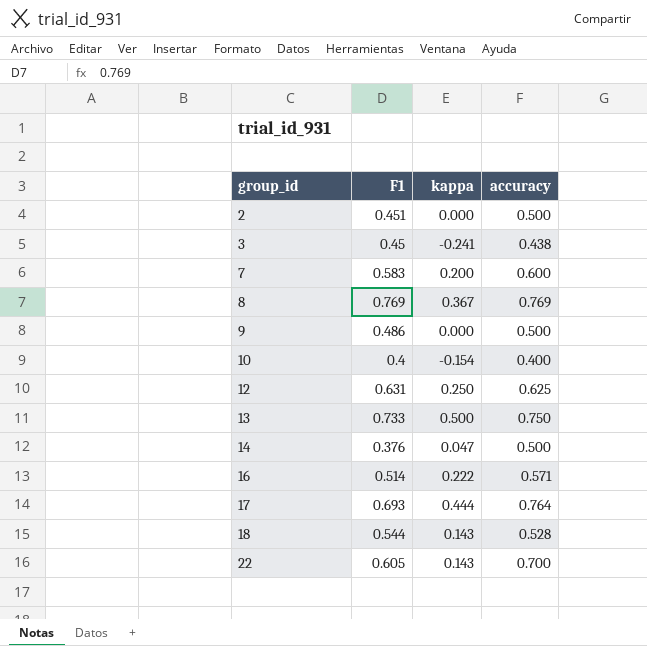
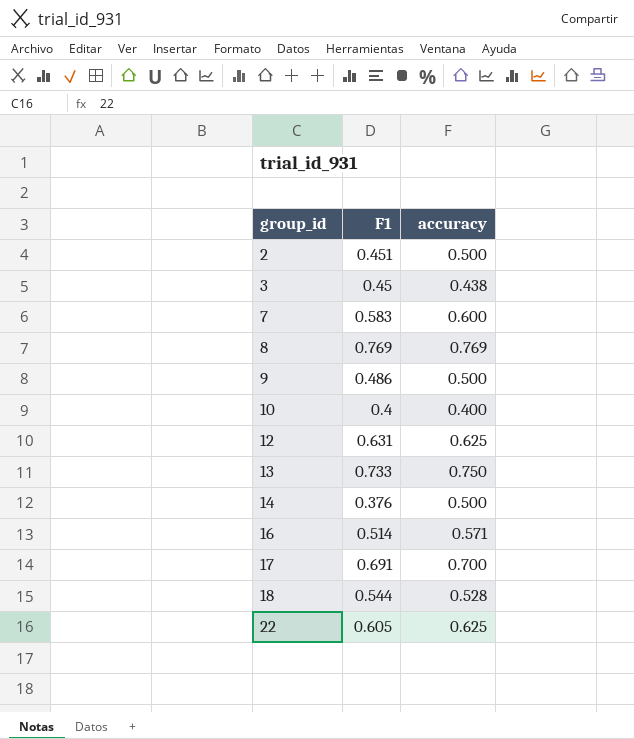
column kappa | position: 3 -> none
17 | F1: 0.693 -> 0.691
17 | accuracy: 0.764 -> 0.700
22 | accuracy: 0.700 -> 0.625

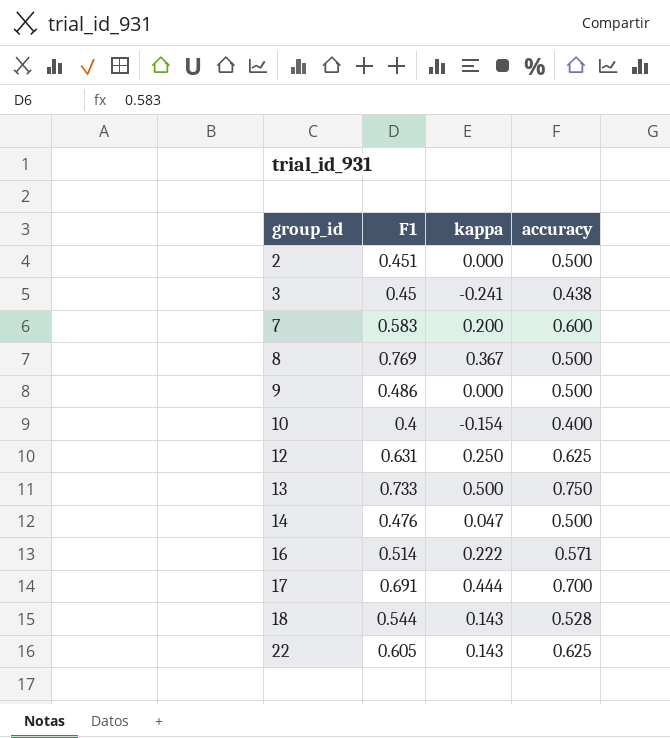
column kappa | position: none -> 3
8 | accuracy: 0.769 -> 0.500
14 | F1: 0.376 -> 0.476

